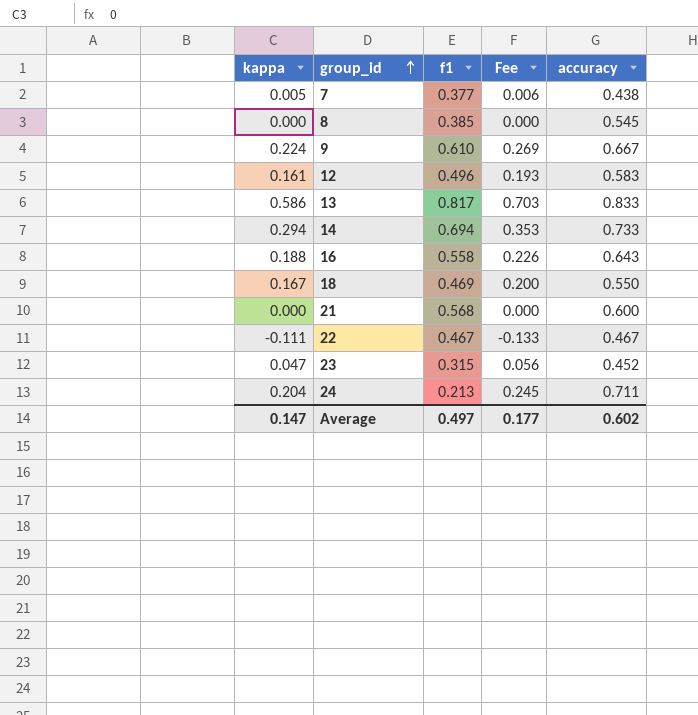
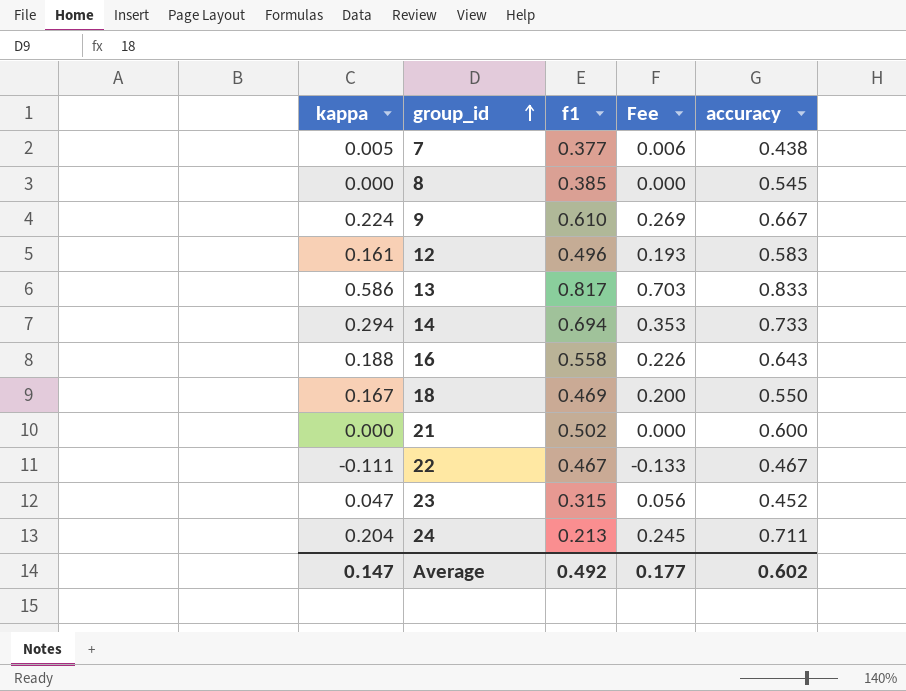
21 | f1: 0.568 -> 0.502
Average | f1: 0.497 -> 0.492

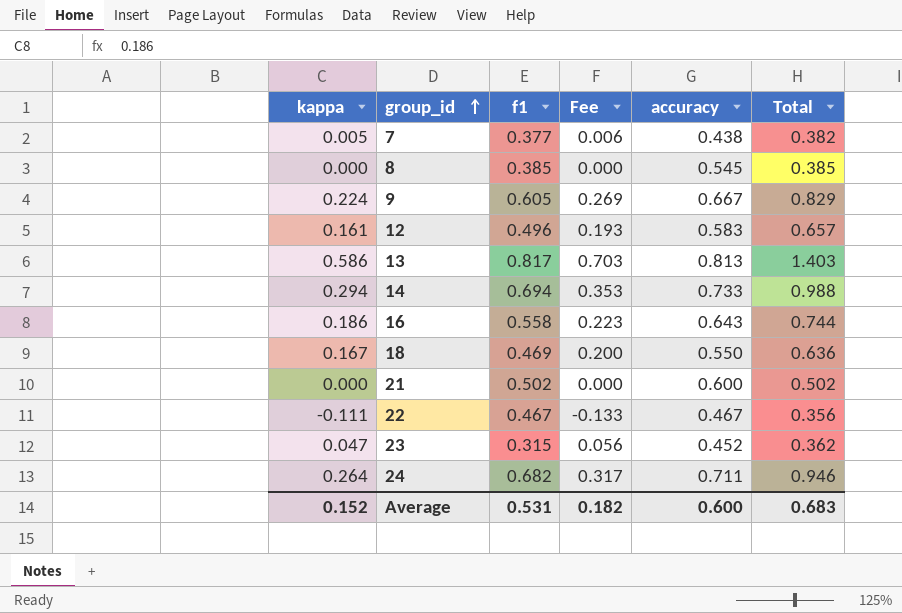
column Total | formula: none -> [kappa] + [f1]
9 | f1: 0.610 -> 0.605
13 | accuracy: 0.833 -> 0.813
16 | kappa: 0.188 -> 0.186
16 | Fee: 0.226 -> 0.223
24 | kappa: 0.204 -> 0.264
24 | f1: 0.213 -> 0.682
24 | Fee: 0.245 -> 0.317
Average | kappa: 0.147 -> 0.152
Average | f1: 0.492 -> 0.531
Average | Fee: 0.177 -> 0.182
Average | accuracy: 0.602 -> 0.600

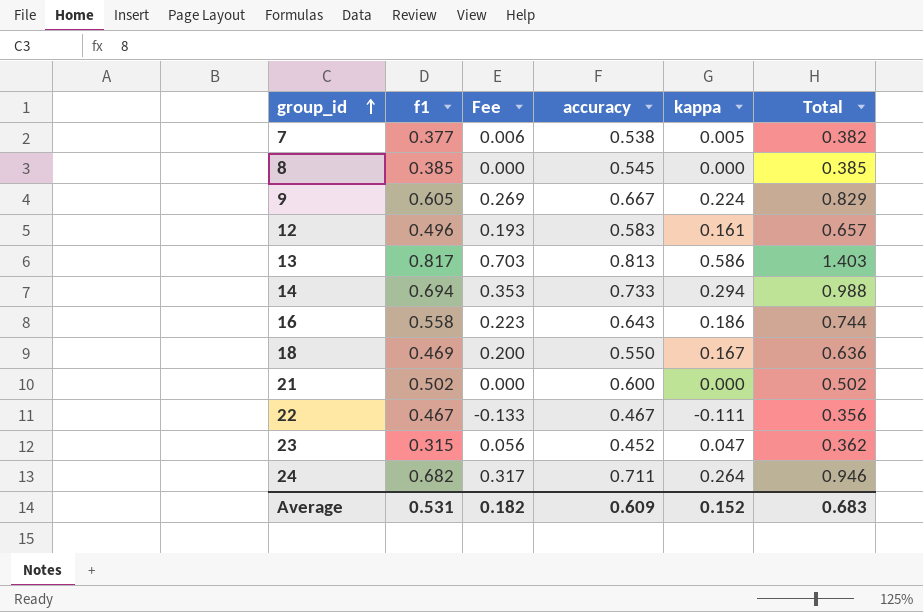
column kappa | position: 1 -> 5
7 | accuracy: 0.438 -> 0.538
Average | accuracy: 0.600 -> 0.609

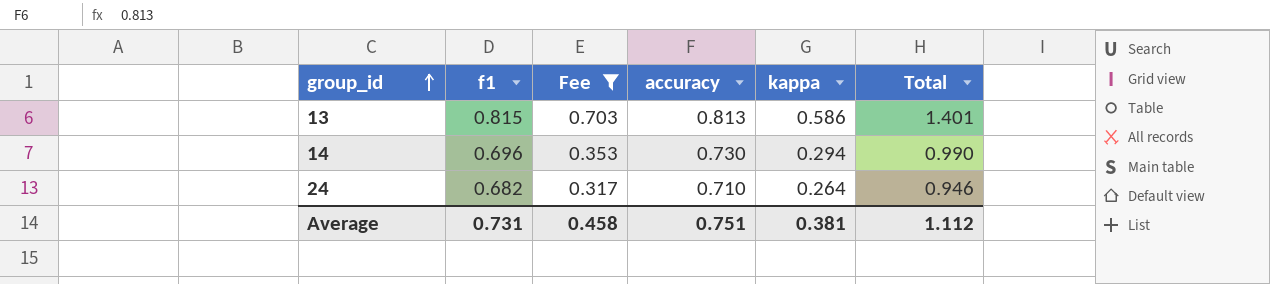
filter: none -> Fee >= 0.317
13 | f1: 0.817 -> 0.815
13 | Total: 1.403 -> 1.401
14 | f1: 0.694 -> 0.696
14 | accuracy: 0.733 -> 0.730
14 | Total: 0.988 -> 0.990
24 | accuracy: 0.711 -> 0.710
Average | f1: 0.531 -> 0.731
Average | Fee: 0.182 -> 0.458
Average | accuracy: 0.609 -> 0.751
Average | kappa: 0.152 -> 0.381
Average | Total: 0.683 -> 1.112

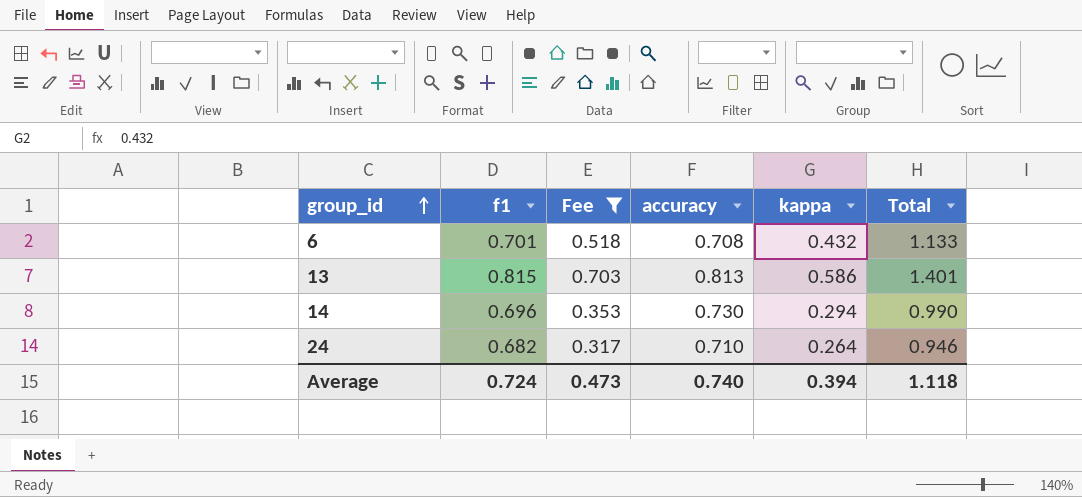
row 6: none -> 0.701 | 0.518 | 0.708 | 0.432 | 1.133
Average | f1: 0.731 -> 0.724
Average | Fee: 0.458 -> 0.473
Average | accuracy: 0.751 -> 0.740
Average | kappa: 0.381 -> 0.394
Average | Total: 1.112 -> 1.118

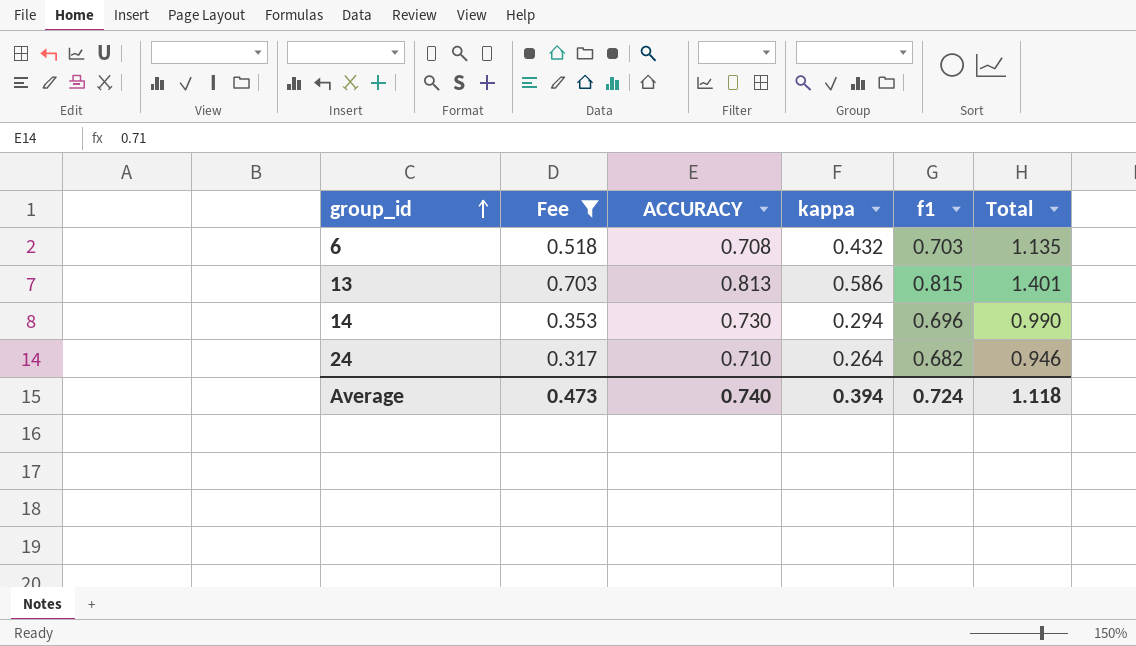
column name: accuracy -> ACCURACY
column f1 | position: 2 -> 5
6 | f1: 0.701 -> 0.703
6 | Total: 1.133 -> 1.135

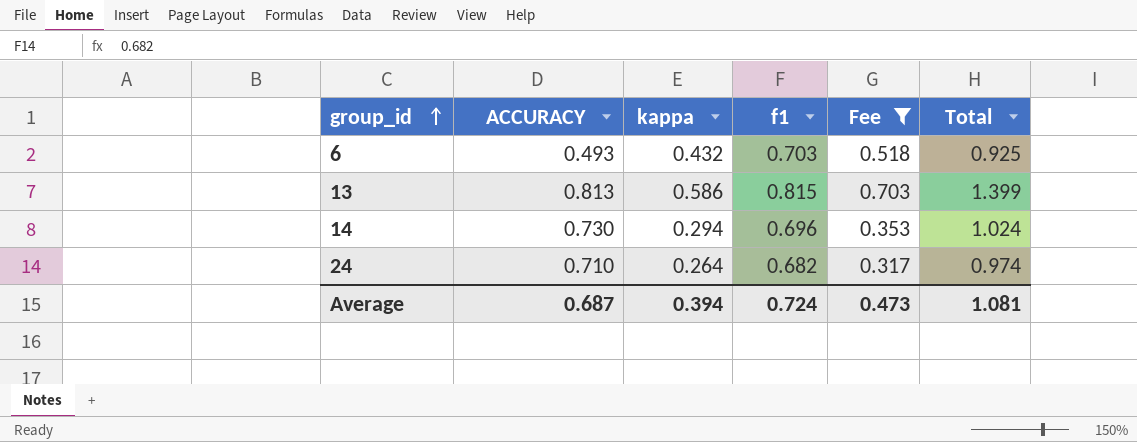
column Fee | position: 2 -> 5
column Total | formula: [kappa] + [f1] -> [ACCURACY] + [kappa]
6 | ACCURACY: 0.708 -> 0.493
Average | ACCURACY: 0.740 -> 0.687
Average | Total: 1.118 -> 1.081

